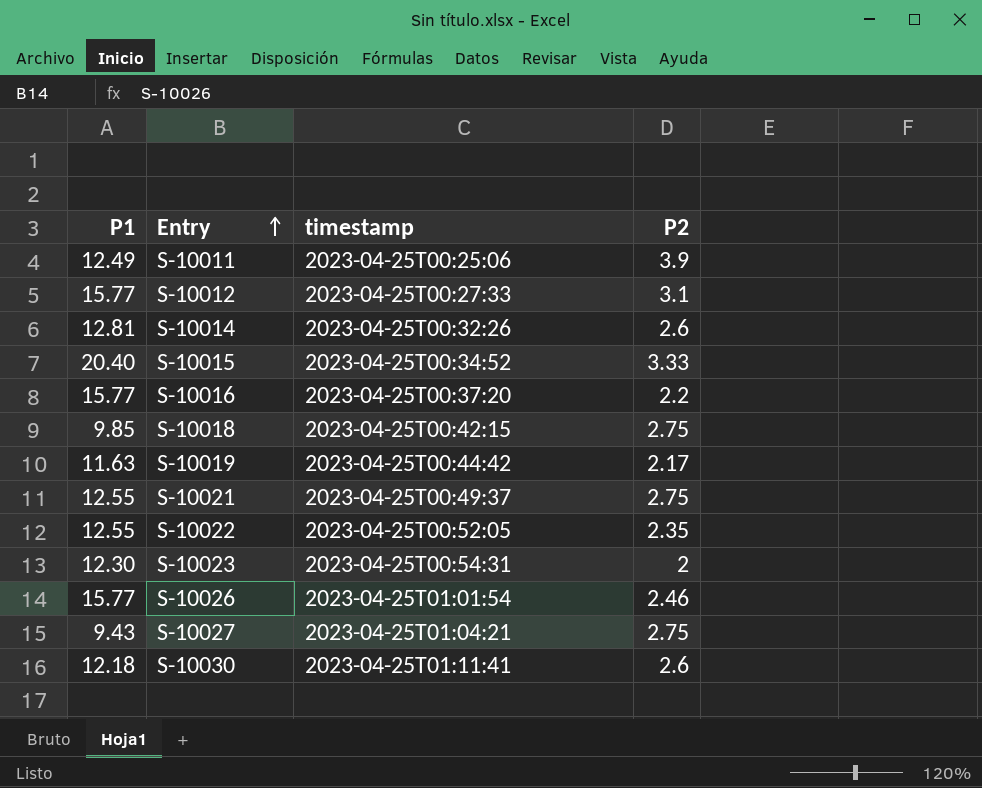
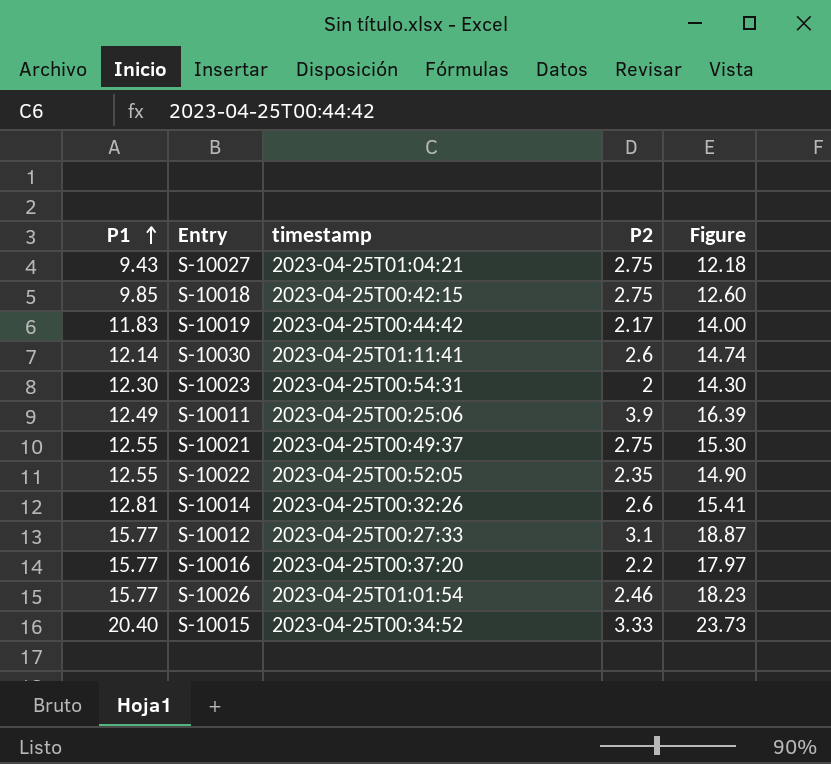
row order: Entry ascending -> P1 ascending
column Figure | formula: none -> [P1] + [P2]
S-10019 | P1: 11.63 -> 11.83
S-10030 | P1: 12.18 -> 12.14

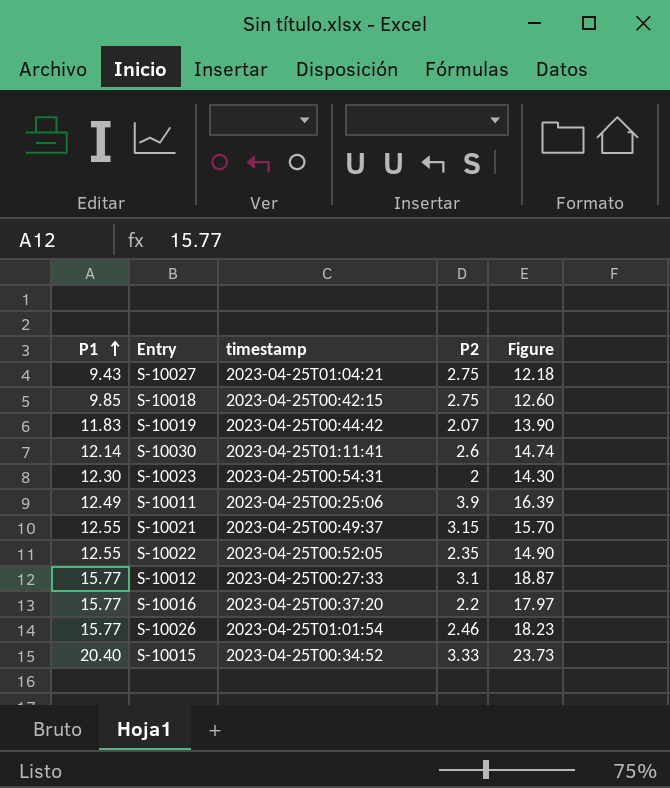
row S-10014: 12.81 | 2023-04-25T00:32:26 | 2.6 | 15.41 -> none
S-10019 | P2: 2.17 -> 2.07
S-10019 | Figure: 14.00 -> 13.90
S-10021 | P2: 2.75 -> 3.15
S-10021 | Figure: 15.30 -> 15.70

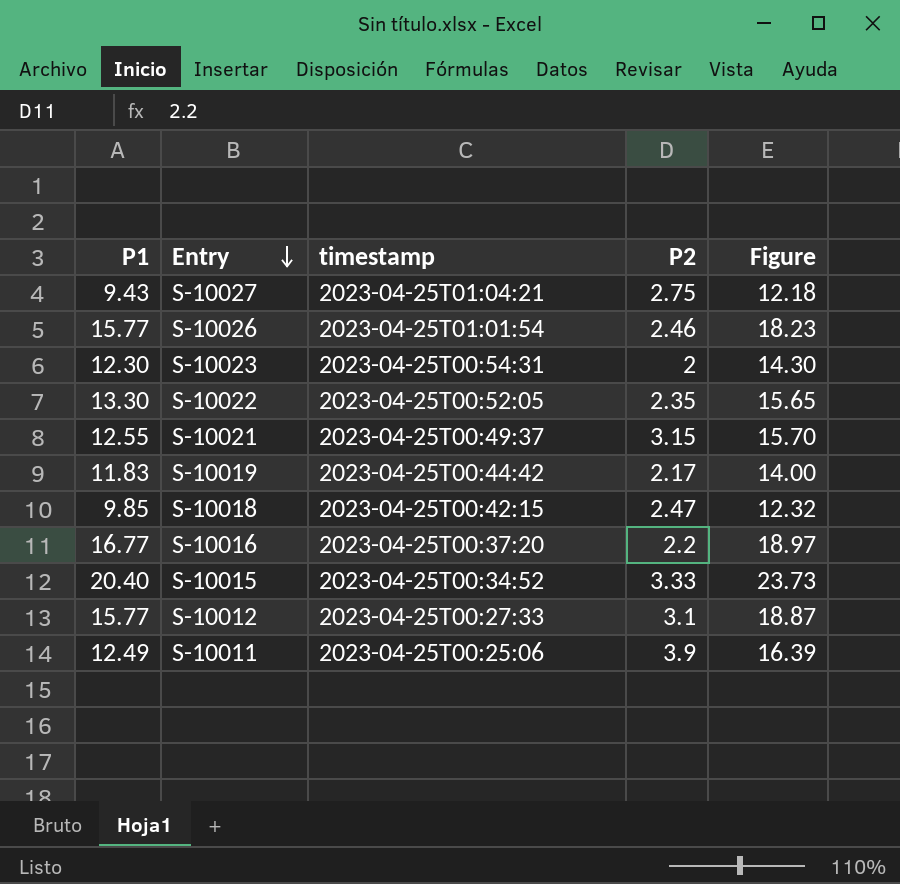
row order: P1 ascending -> Entry descending
row S-10030: 12.14 | 2023-04-25T01:11:41 | 2.6 | 14.74 -> none
S-10022 | P1: 12.55 -> 13.30
S-10022 | Figure: 14.90 -> 15.65
S-10019 | P2: 2.07 -> 2.17
S-10019 | Figure: 13.90 -> 14.00
S-10018 | P2: 2.75 -> 2.47
S-10018 | Figure: 12.60 -> 12.32
S-10016 | P1: 15.77 -> 16.77
S-10016 | Figure: 17.97 -> 18.97

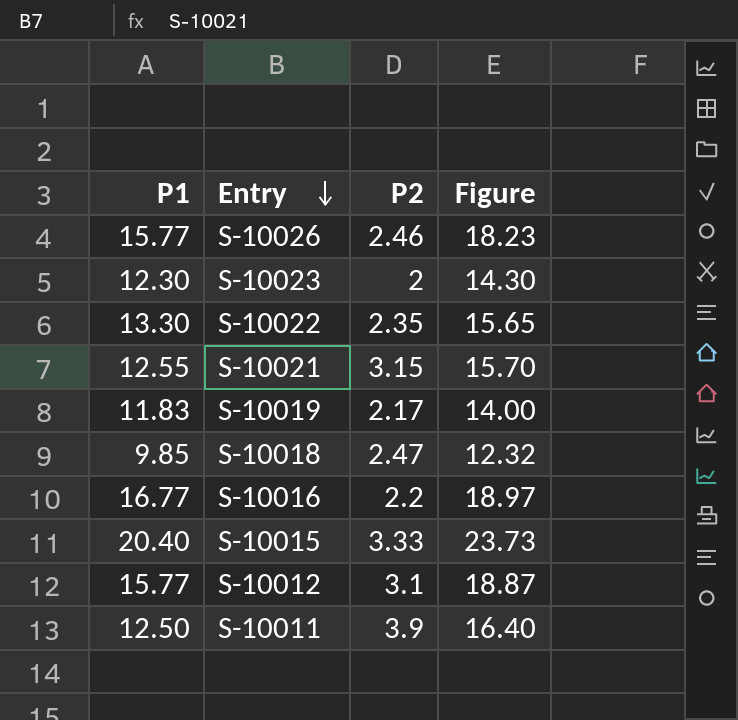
column timestamp | position: 3 -> none
row S-10027: 9.43 | 2023-04-25T01:04:21 | 2.75 | 12.18 -> none
S-10011 | P1: 12.49 -> 12.50
S-10011 | Figure: 16.39 -> 16.40

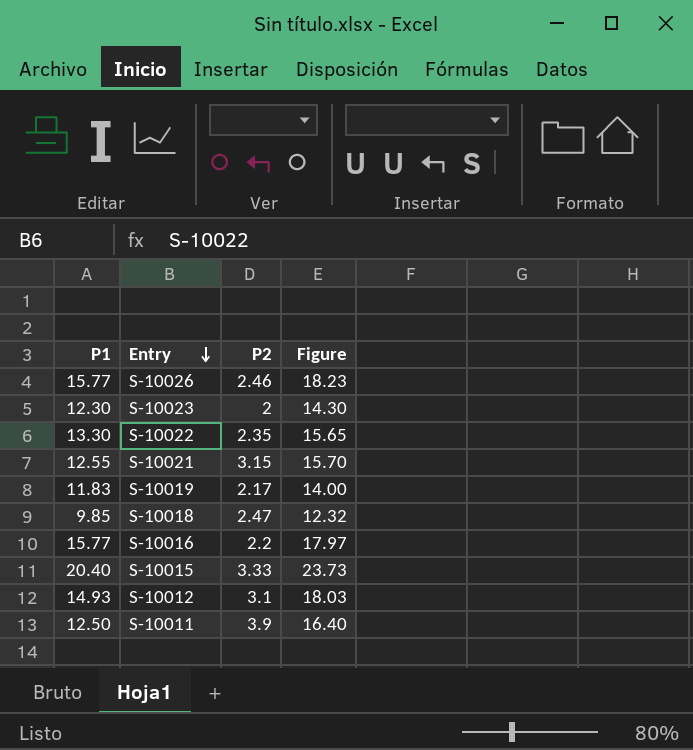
S-10016 | P1: 16.77 -> 15.77
S-10016 | Figure: 18.97 -> 17.97
S-10012 | P1: 15.77 -> 14.93
S-10012 | Figure: 18.87 -> 18.03

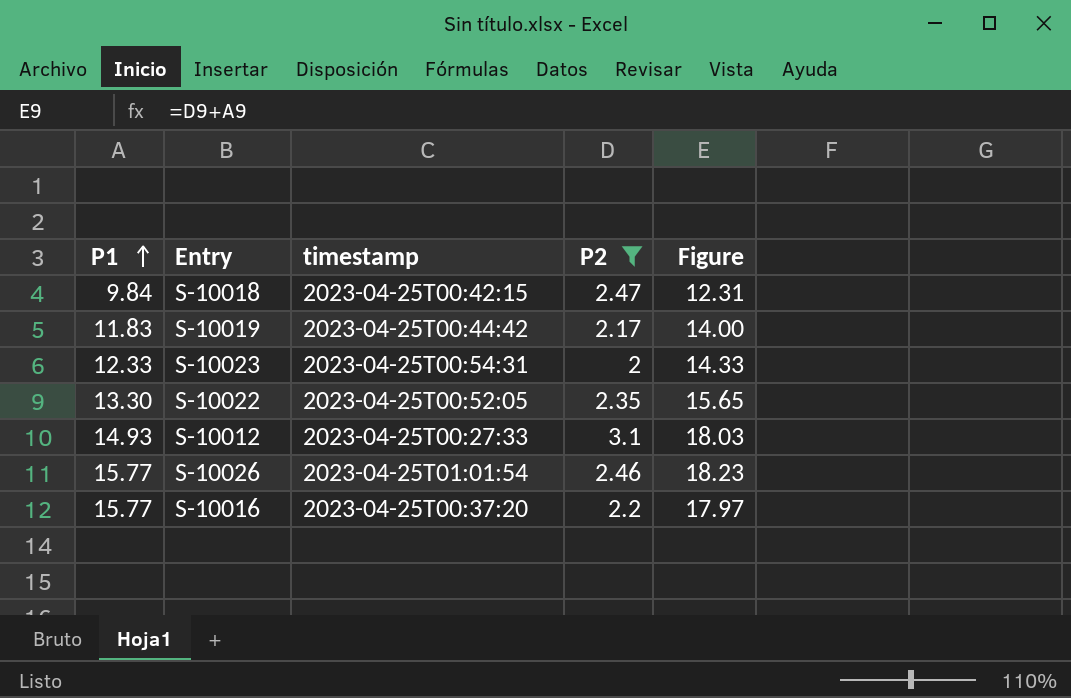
filter: none -> P2 <= 3.1
row order: Entry descending -> P1 ascending
column timestamp | position: none -> 3
S-10018 | P1: 9.85 -> 9.84
S-10018 | Figure: 12.32 -> 12.31
S-10023 | P1: 12.30 -> 12.33
S-10023 | Figure: 14.30 -> 14.33

